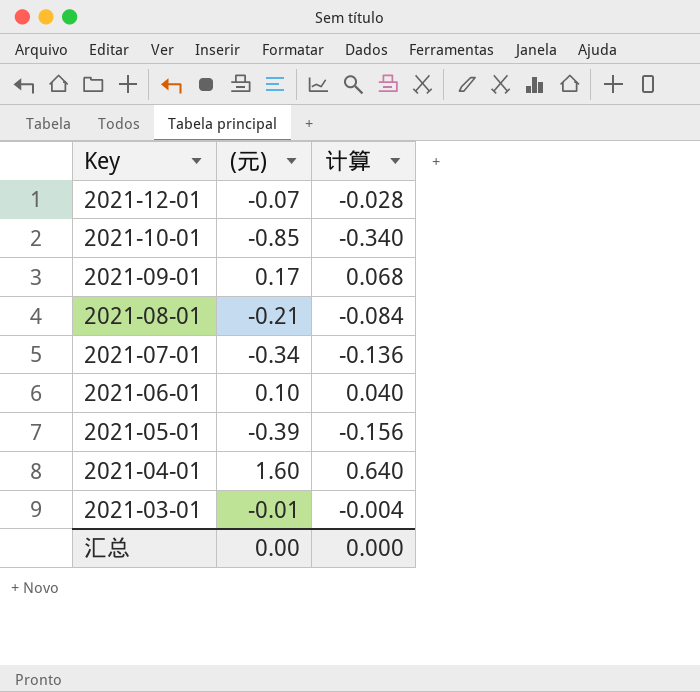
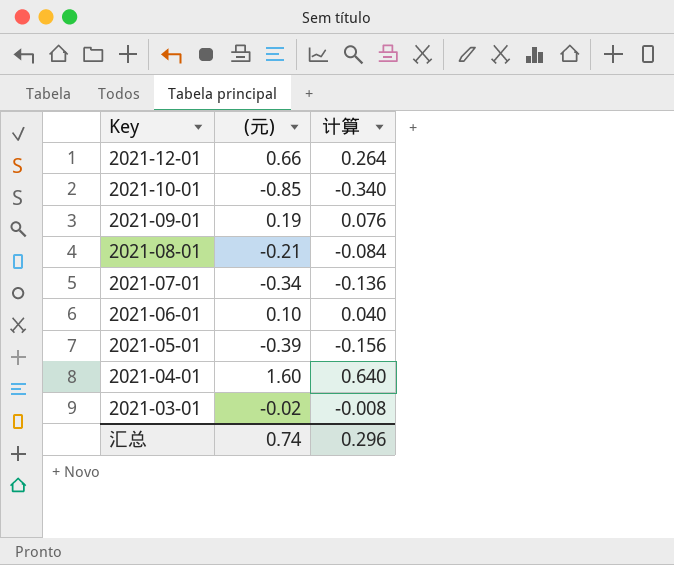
2021-12-01 | (元): -0.07 -> 0.66
2021-12-01 | 计算: -0.028 -> 0.264
2021-09-01 | (元): 0.17 -> 0.19
2021-09-01 | 计算: 0.068 -> 0.076
2021-03-01 | (元): -0.01 -> -0.02
2021-03-01 | 计算: -0.004 -> -0.008
汇总 | (元): 0.00 -> 0.74
汇总 | 计算: 0.000 -> 0.296

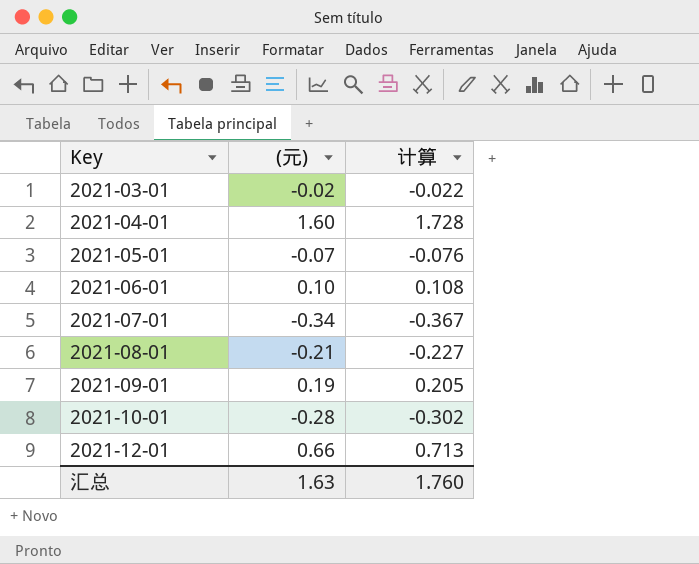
row order: Key descending -> Key ascending
column 计算 | formula: [(元)] * 0.4 -> [(元)] * 1.08
2021-05-01 | (元): -0.39 -> -0.07
2021-10-01 | (元): -0.85 -> -0.28
汇总 | (元): 0.74 -> 1.63
汇总 | 计算: 0.296 -> 1.760

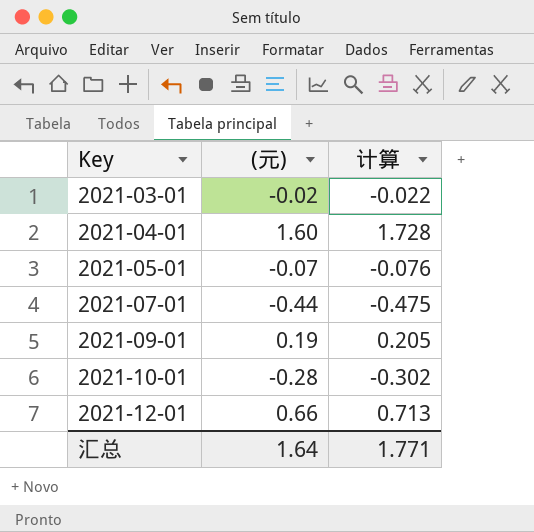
row 2021-06-01: 0.10 | 0.108 -> none
row 2021-08-01: -0.21 | -0.227 -> none
2021-07-01 | (元): -0.34 -> -0.44
2021-07-01 | 计算: -0.367 -> -0.475
汇总 | (元): 1.63 -> 1.64
汇总 | 计算: 1.760 -> 1.771

